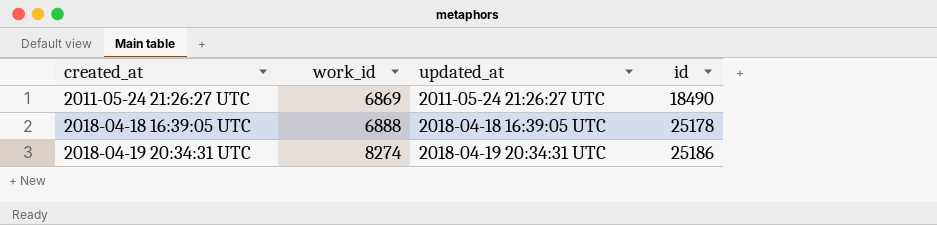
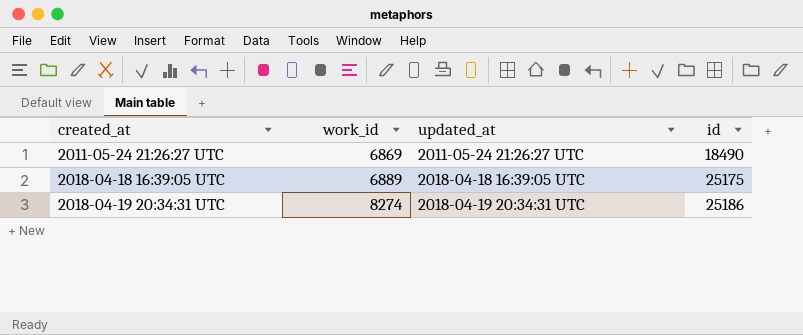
2018-04-18 16:39:05 UTC | work_id: 6888 -> 6889
2018-04-18 16:39:05 UTC | id: 25178 -> 25175

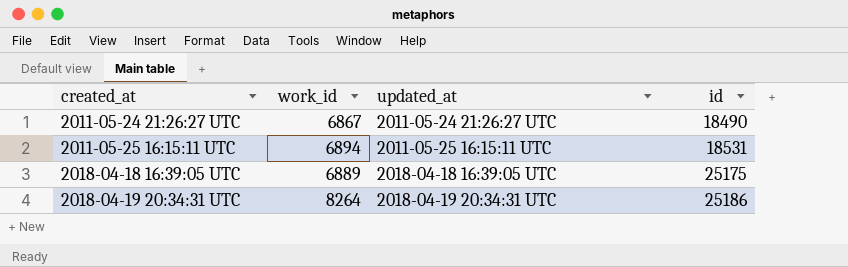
2011-05-24 21:26:27 UTC | work_id: 6869 -> 6867
row 2011-05-25 16:15:11 UTC: none -> 6894 | 2011-05-25 16:15:11 UTC | 18531
2018-04-19 20:34:31 UTC | work_id: 8274 -> 8264

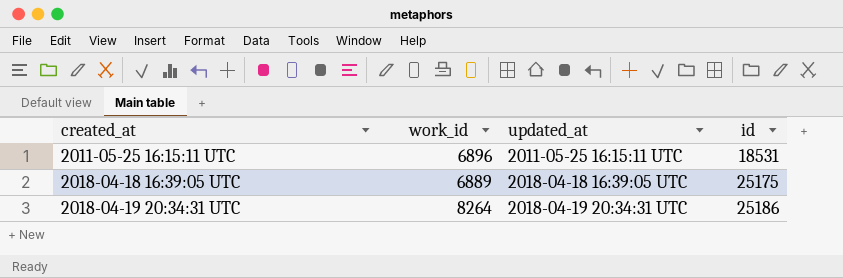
row 2011-05-24 21:26:27 UTC: 6867 | 2011-05-24 21:26:27 UTC | 18490 -> none
2011-05-25 16:15:11 UTC | work_id: 6894 -> 6896

